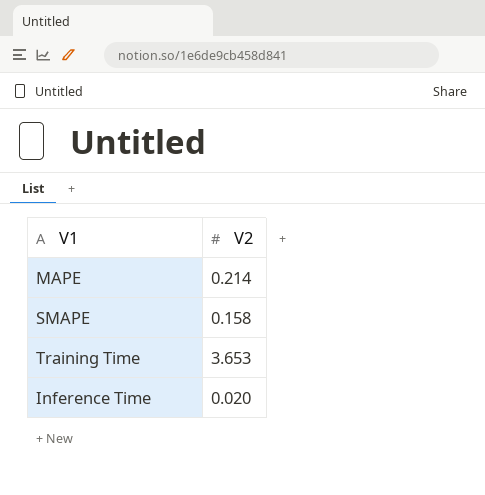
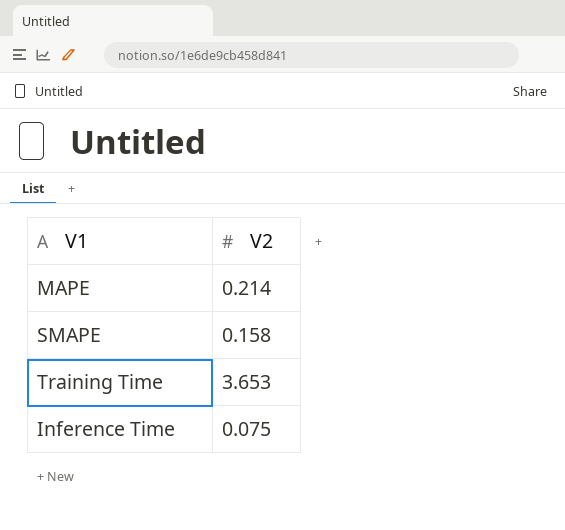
Inference Time | V2: 0.020 -> 0.075

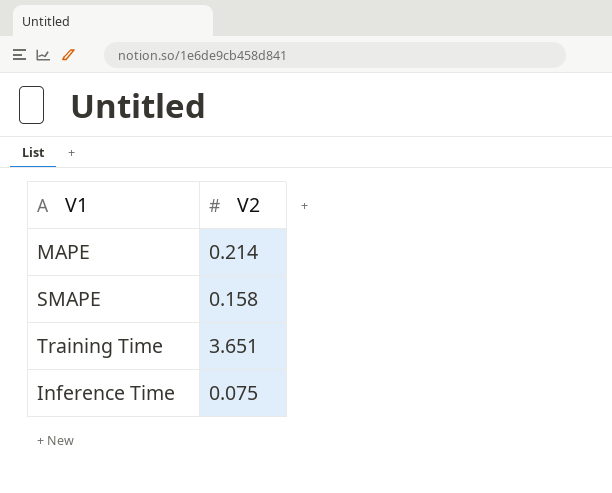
Training Time | V2: 3.653 -> 3.651

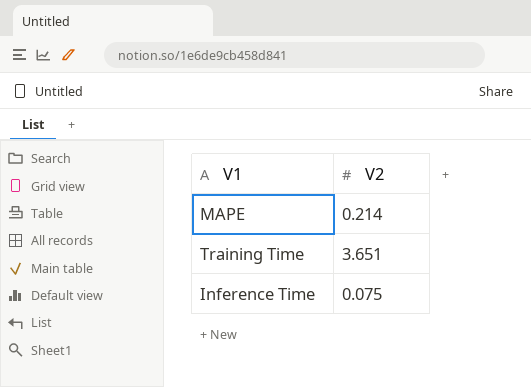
row SMAPE: 0.158 -> none

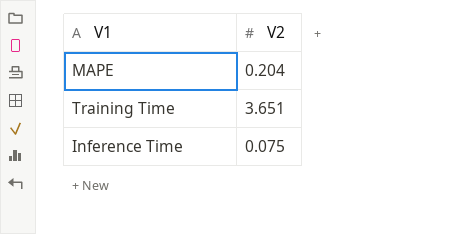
MAPE | V2: 0.214 -> 0.204

